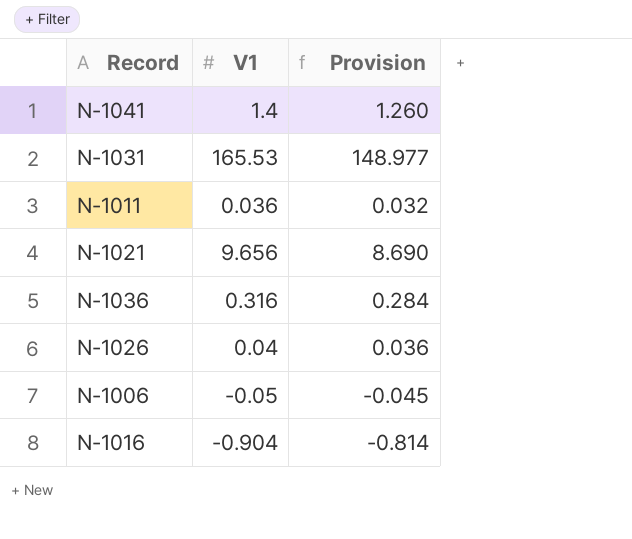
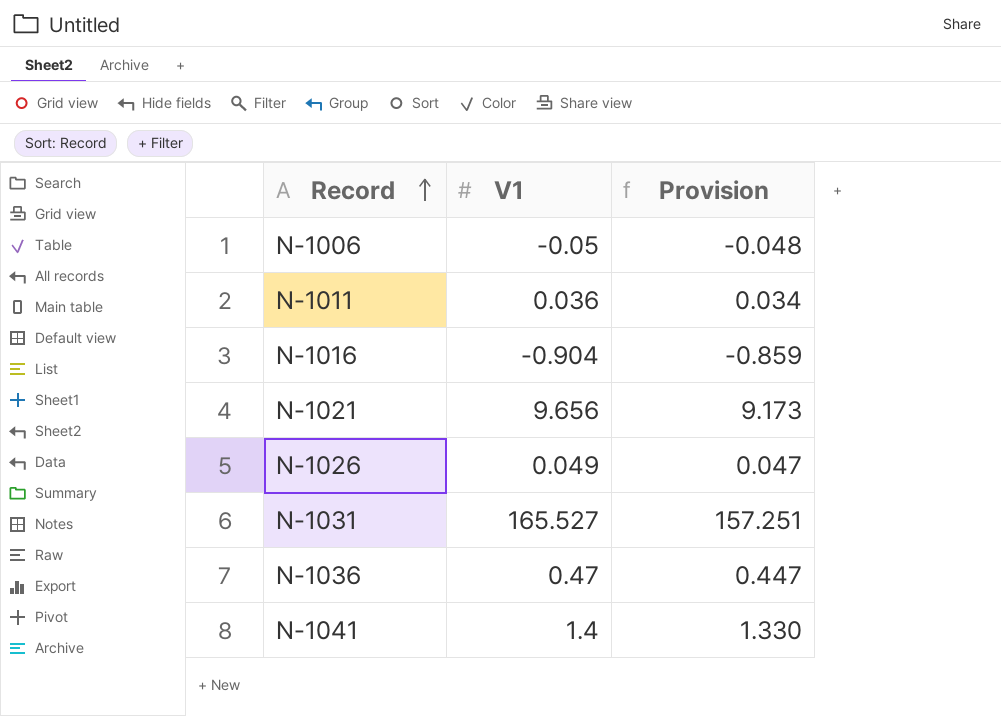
row order: none -> Record ascending
column Provision | formula: [V1] * 0.9 -> [V1] * 0.95
N-1026 | V1: 0.04 -> 0.049
N-1031 | V1: 165.53 -> 165.527
N-1036 | V1: 0.316 -> 0.47

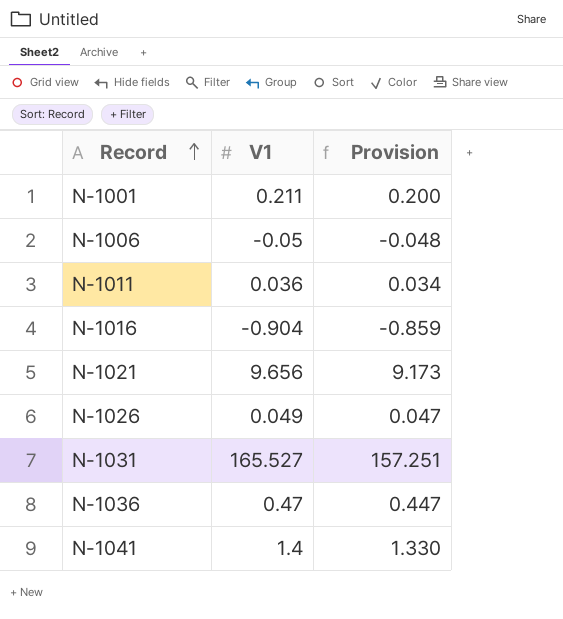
row N-1001: none -> 0.211 | 0.200

